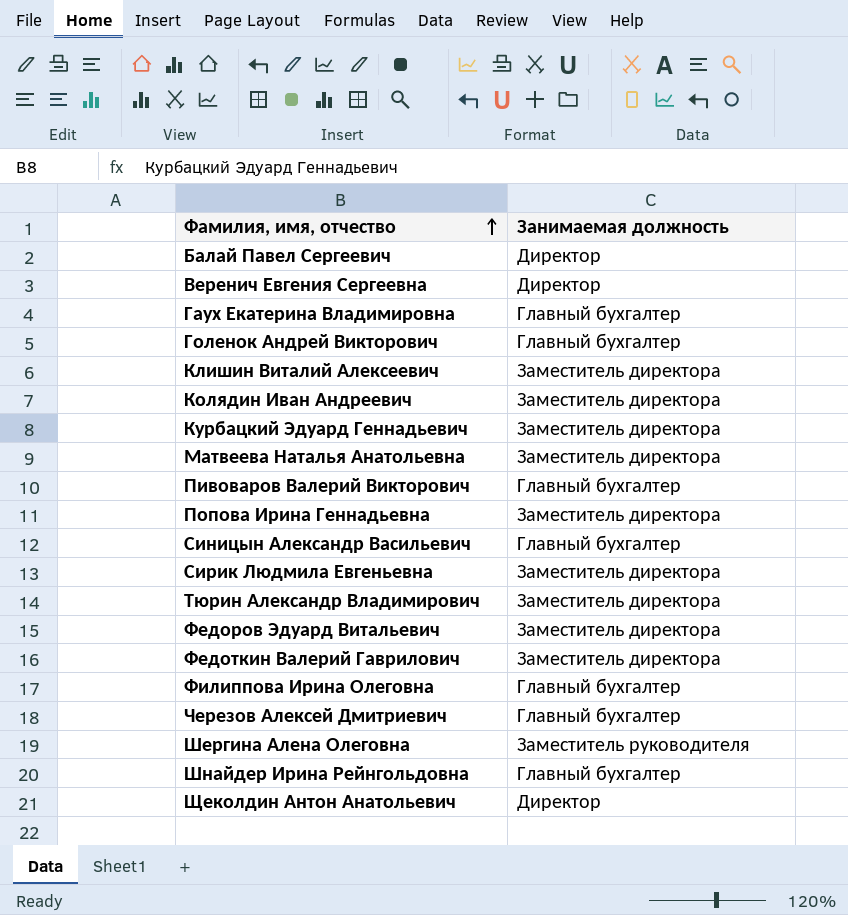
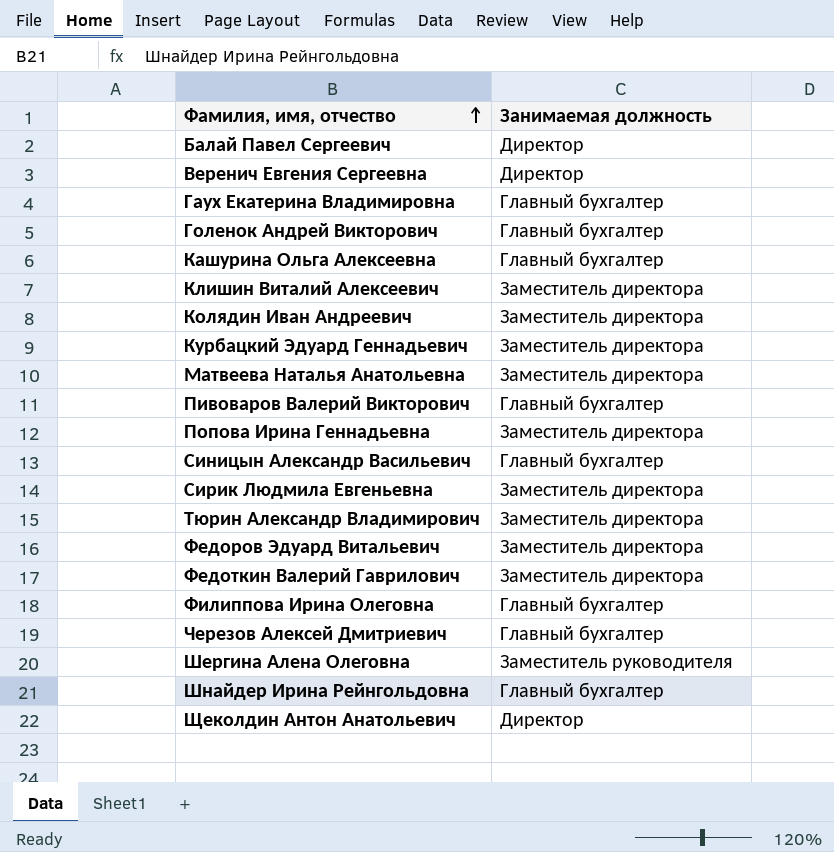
row Кашурина Ольга Алексеевна: none -> Главный бухгалтер

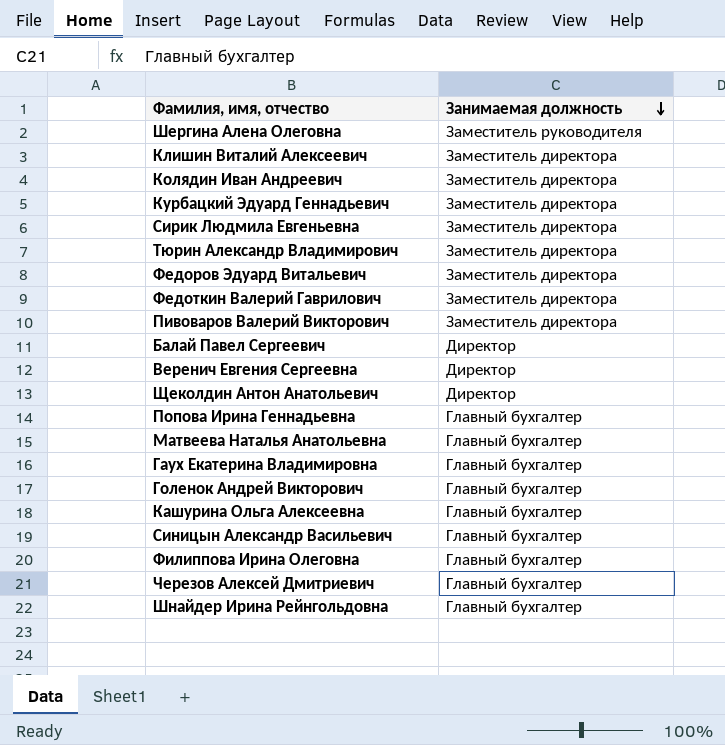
row order: Фамилия, имя, отчество ascending -> Занимаемая должность descending
Пивоваров Валерий Викторович | Занимаемая должность: Главный бухгалтер -> Заместитель директора
Попова Ирина Геннадьевна | Занимаемая должность: Заместитель директора -> Главный бухгалтер
Матвеева Наталья Анатольевна | Занимаемая должность: Заместитель директора -> Главный бухгалтер

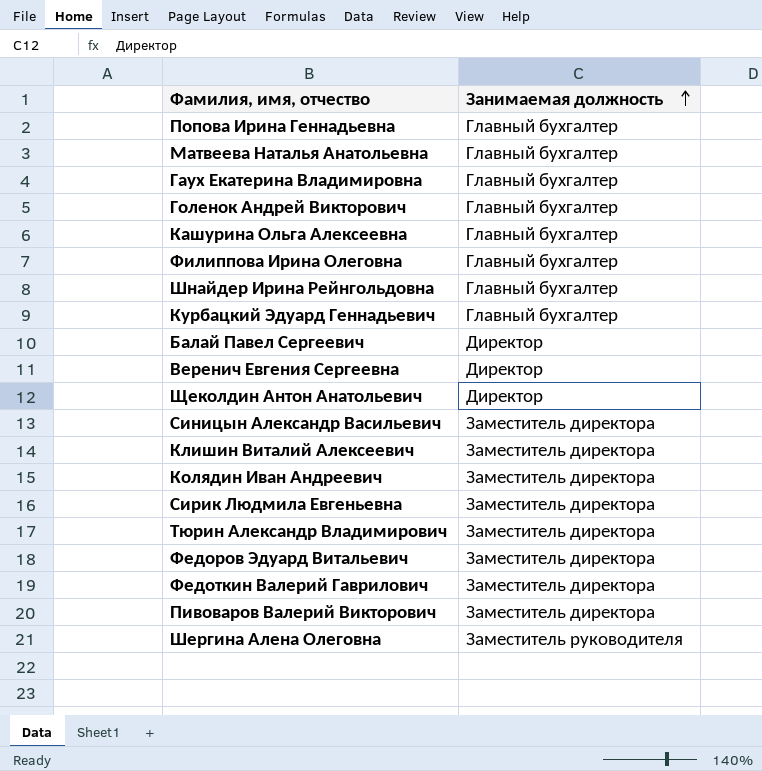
row order: Занимаемая должность descending -> Занимаемая должность ascending
row Черезов Алексей Дмитриевич: Главный бухгалтер -> none
Курбацкий Эдуард Геннадьевич | Занимаемая должность: Заместитель директора -> Главный бухгалтер
Синицын Александр Васильевич | Занимаемая должность: Главный бухгалтер -> Заместитель директора

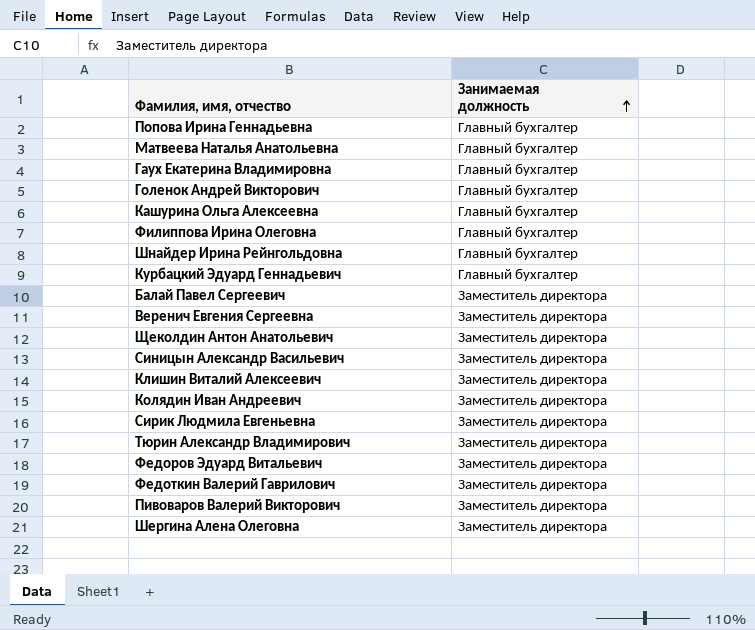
Балай Павел Сергеевич | Занимаемая должность: Директор -> Заместитель директора
Веренич Евгения Сергеевна | Занимаемая должность: Директор -> Заместитель директора
Щеколдин Антон Анатольевич | Занимаемая должность: Директор -> Заместитель директора
Шергина Алена Олеговна | Занимаемая должность: Заместитель руководителя -> Заместитель директора

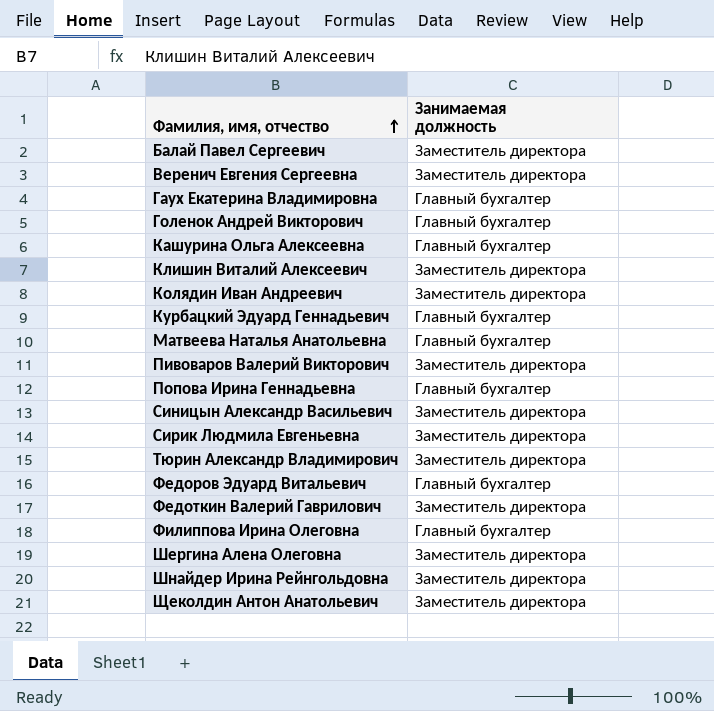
row order: Занимаемая должность ascending -> Фамилия, имя, отчество ascending
Федоров Эдуард Витальевич | Занимаемая должность: Заместитель директора -> Главный бухгалтер
Шнайдер Ирина Рейнгольдовна | Занимаемая должность: Главный бухгалтер -> Заместитель директора

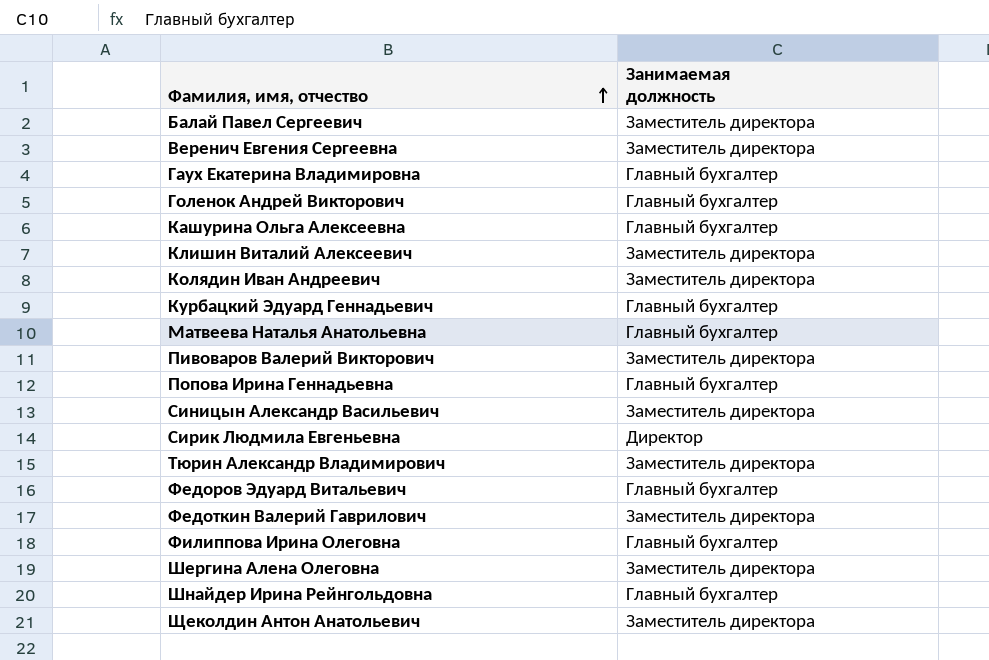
Сирик Людмила Евгеньевна | Занимаемая должность: Заместитель директора -> Директор
Шнайдер Ирина Рейнгольдовна | Занимаемая должность: Заместитель директора -> Главный бухгалтер

